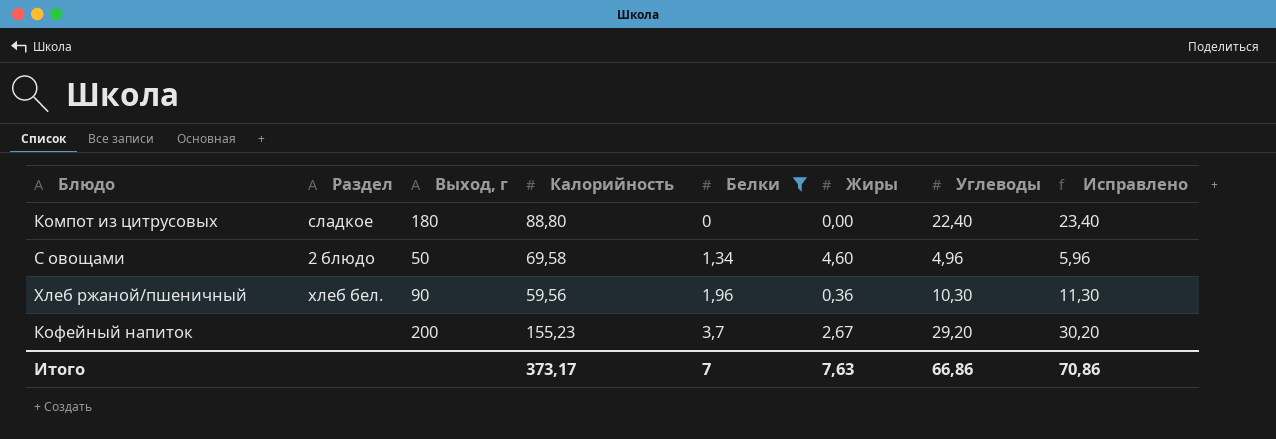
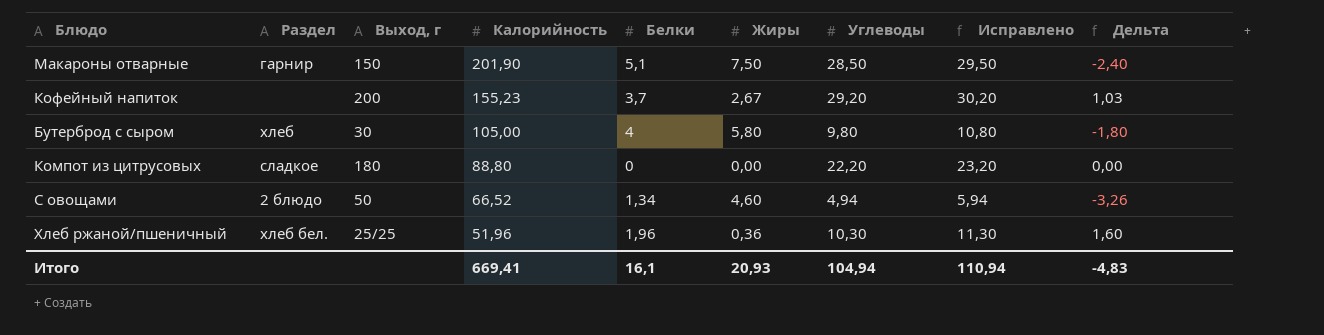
filter: Белки <= 3,7 -> none
row order: Белки ascending -> Калорийность descending
column Дельта | formula: none -> [Белки] - [Жиры]
Компот из цитрусовых | Углеводы: 22,40 -> 22,20
Компот из цитрусовых | Исправлено: 23,40 -> 23,20
С овощами | Калорийность: 69,58 -> 66,52
С овощами | Углеводы: 4,96 -> 4,94
С овощами | Исправлено: 5,96 -> 5,94
Хлеб ржаной/пшеничный | Выход, г: 90 -> 25/25
Хлеб ржаной/пшеничный | Калорийность: 59,56 -> 51,96
Итого | Калорийность: 373,17 -> 669,41
Итого | Белки: 7 -> 16,1
Итого | Жиры: 7,63 -> 20,93
Итого | Углеводы: 66,86 -> 104,94
Итого | Исправлено: 70,86 -> 110,94

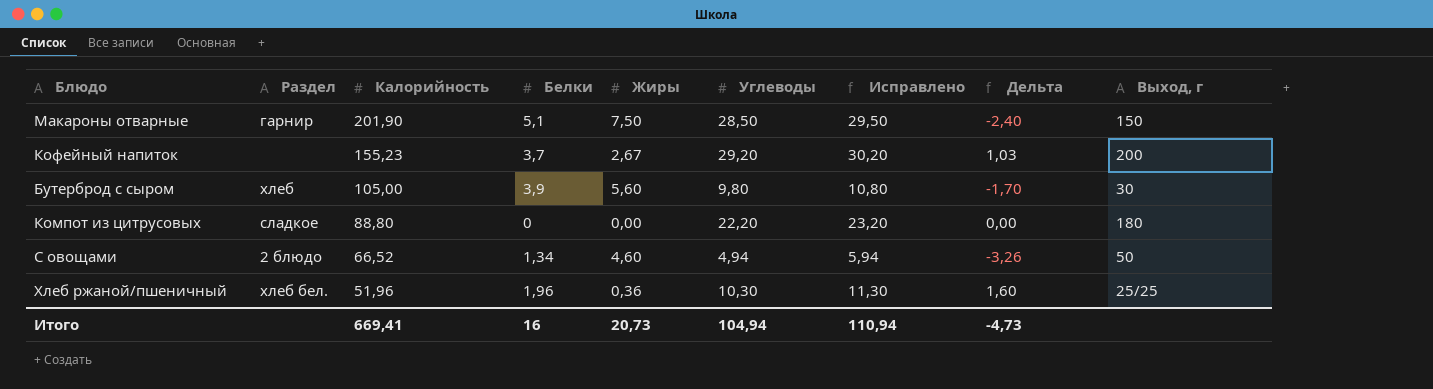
column Выход, г | position: 3 -> 9
Бутерброд с сыром | Белки: 4 -> 3,9
Бутерброд с сыром | Жиры: 5,80 -> 5,60
Бутерброд с сыром | Дельта: -1,80 -> -1,70
Итого | Белки: 16,1 -> 16
Итого | Жиры: 20,93 -> 20,73
Итого | Дельта: -4,83 -> -4,73

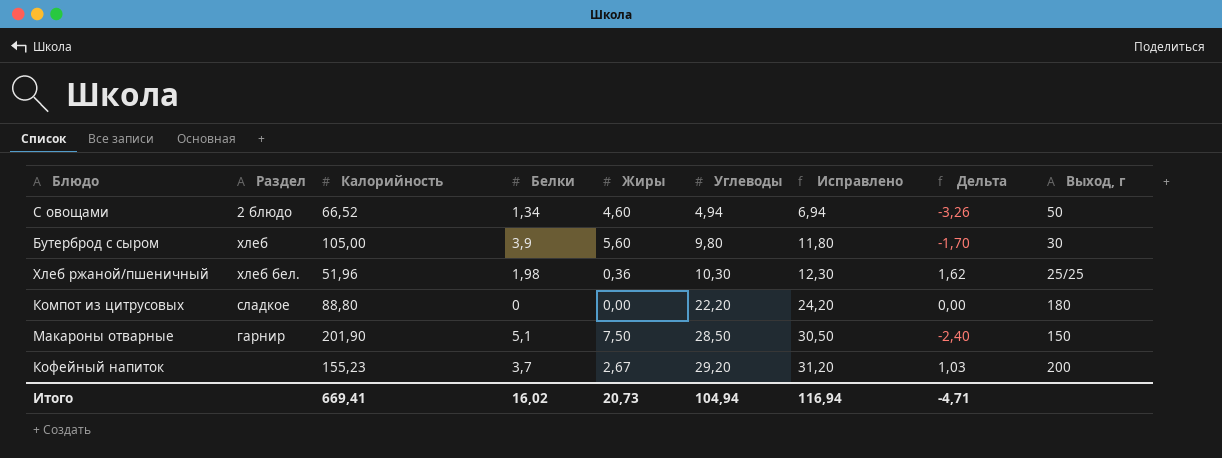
row order: Калорийность descending -> Углеводы ascending
column Исправлено | formula: [Углеводы] + 1 -> [Углеводы] + 2
Хлеб ржаной/пшеничный | Белки: 1,96 -> 1,98
Хлеб ржаной/пшеничный | Дельта: 1,60 -> 1,62
Итого | Белки: 16 -> 16,02
Итого | Исправлено: 110,94 -> 116,94
Итого | Дельта: -4,73 -> -4,71

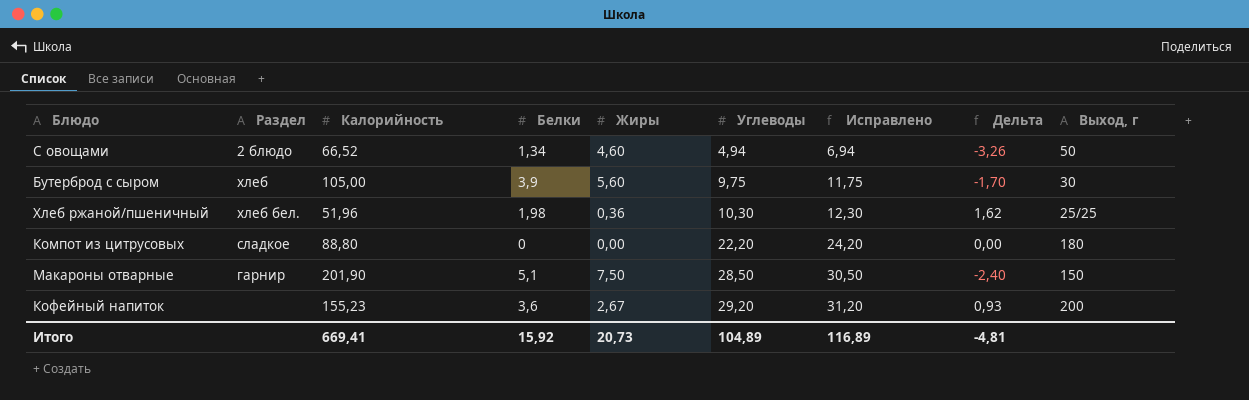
Бутерброд с сыром | Углеводы: 9,80 -> 9,75
Бутерброд с сыром | Исправлено: 11,80 -> 11,75
Кофейный напиток | Белки: 3,7 -> 3,6
Кофейный напиток | Дельта: 1,03 -> 0,93
Итого | Белки: 16,02 -> 15,92
Итого | Углеводы: 104,94 -> 104,89
Итого | Исправлено: 116,94 -> 116,89
Итого | Дельта: -4,71 -> -4,81

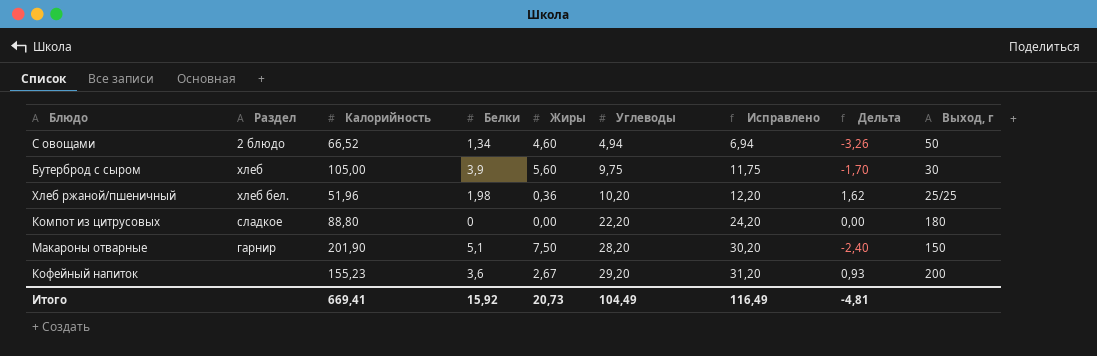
Хлеб ржаной/пшеничный | Углеводы: 10,30 -> 10,20
Хлеб ржаной/пшеничный | Исправлено: 12,30 -> 12,20
Макароны отварные | Углеводы: 28,50 -> 28,20
Макароны отварные | Исправлено: 30,50 -> 30,20
Итого | Углеводы: 104,89 -> 104,49
Итого | Исправлено: 116,89 -> 116,49

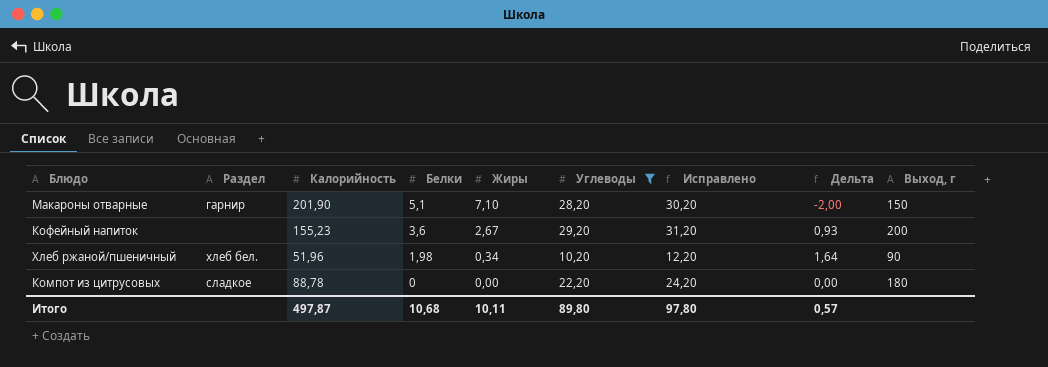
filter: none -> Углеводы >= 10,20
row order: Углеводы ascending -> Белки descending
Макароны отварные | Жиры: 7,50 -> 7,10
Макароны отварные | Дельта: -2,40 -> -2,00
Хлеб ржаной/пшеничный | Жиры: 0,36 -> 0,34
Хлеб ржаной/пшеничный | Дельта: 1,62 -> 1,64
Хлеб ржаной/пшеничный | Выход, г: 25/25 -> 90
Компот из цитрусовых | Калорийность: 88,80 -> 88,78
Итого | Калорийность: 669,41 -> 497,87
Итого | Белки: 15,92 -> 10,68
Итого | Жиры: 20,73 -> 10,11
Итого | Углеводы: 104,49 -> 89,80
Итого | Исправлено: 116,49 -> 97,80
Итого | Дельта: -4,81 -> 0,57

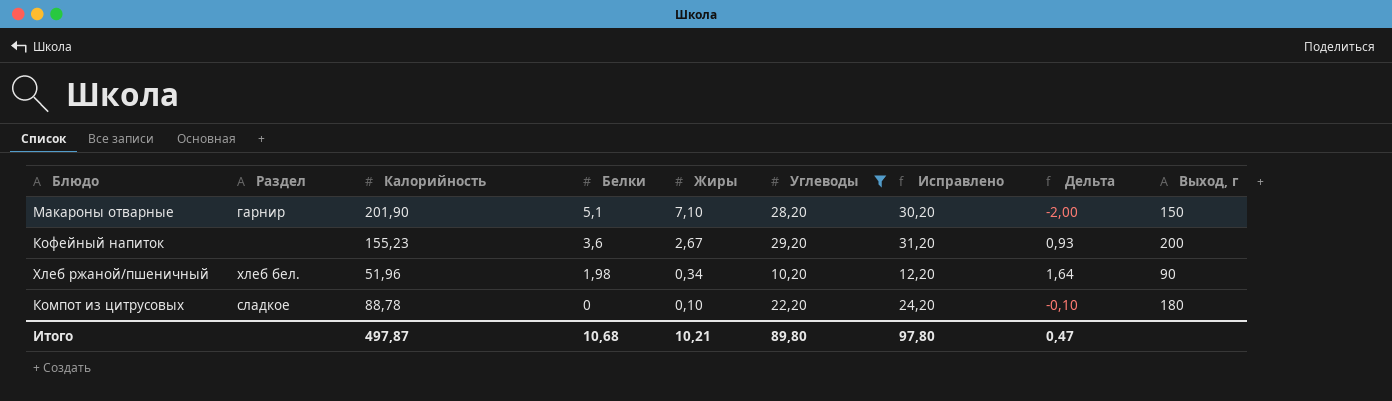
Компот из цитрусовых | Жиры: 0,00 -> 0,10
Компот из цитрусовых | Дельта: 0,00 -> -0,10
Итого | Жиры: 10,11 -> 10,21
Итого | Дельта: 0,57 -> 0,47

